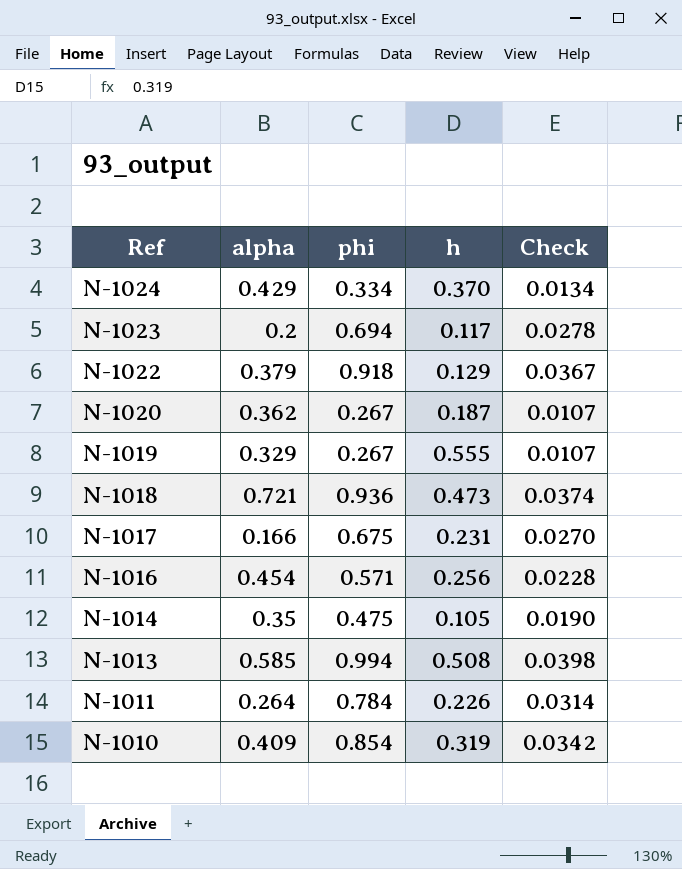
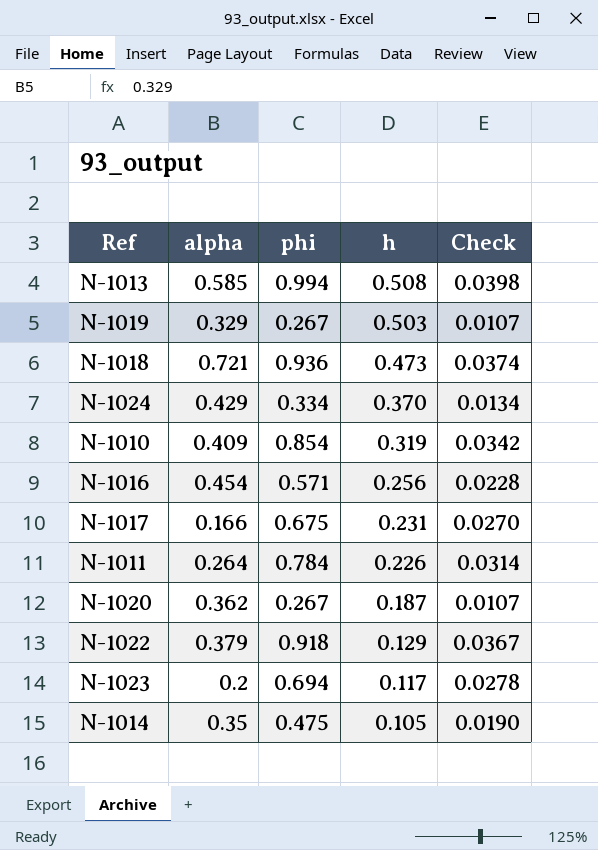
row order: Ref descending -> h descending
N-1019 | h: 0.555 -> 0.503

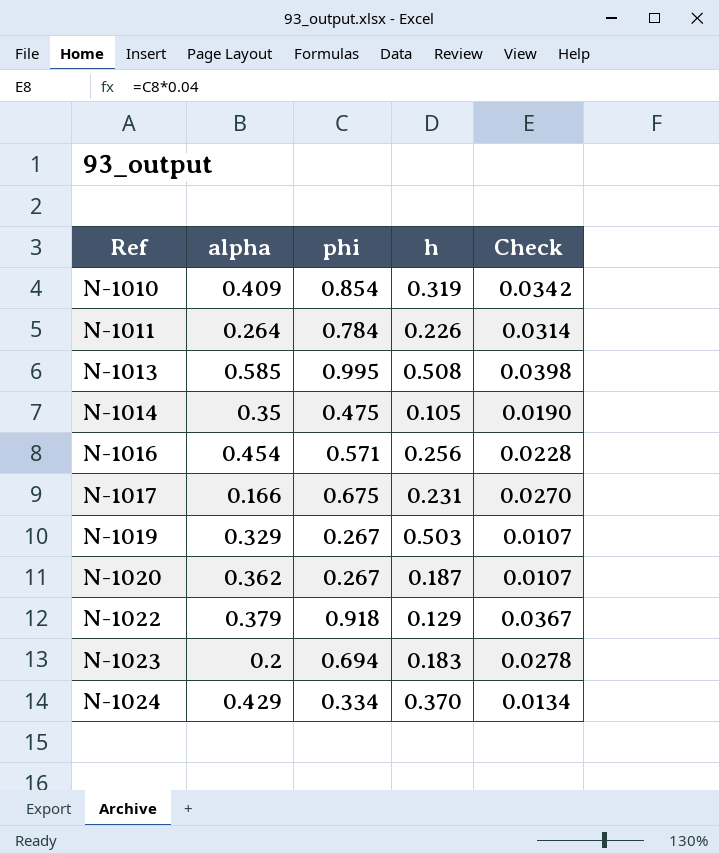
row order: h descending -> Ref ascending
row N-1018: 0.721 | 0.936 | 0.473 | 0.0374 -> none
N-1013 | phi: 0.994 -> 0.995
N-1023 | h: 0.117 -> 0.183

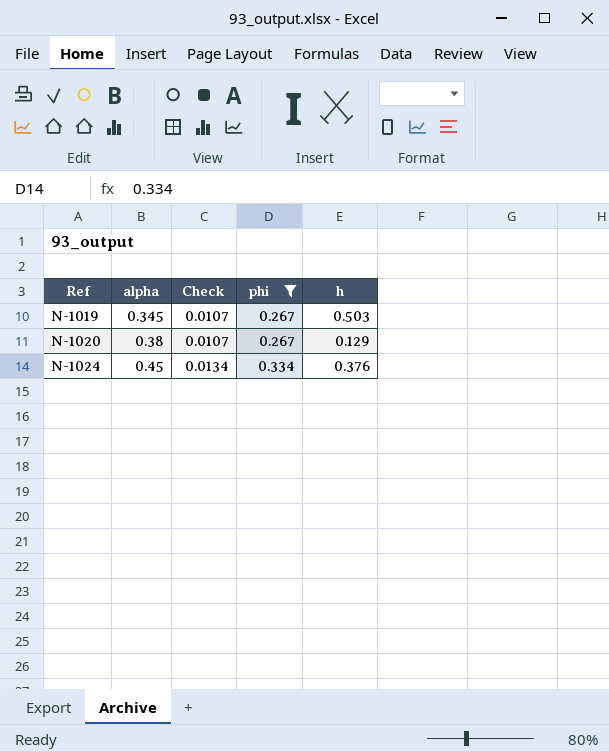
filter: none -> phi <= 0.334
column Check | position: 5 -> 3
N-1019 | alpha: 0.329 -> 0.345
N-1020 | alpha: 0.362 -> 0.38
N-1020 | h: 0.187 -> 0.129
N-1024 | alpha: 0.429 -> 0.45
N-1024 | h: 0.370 -> 0.376

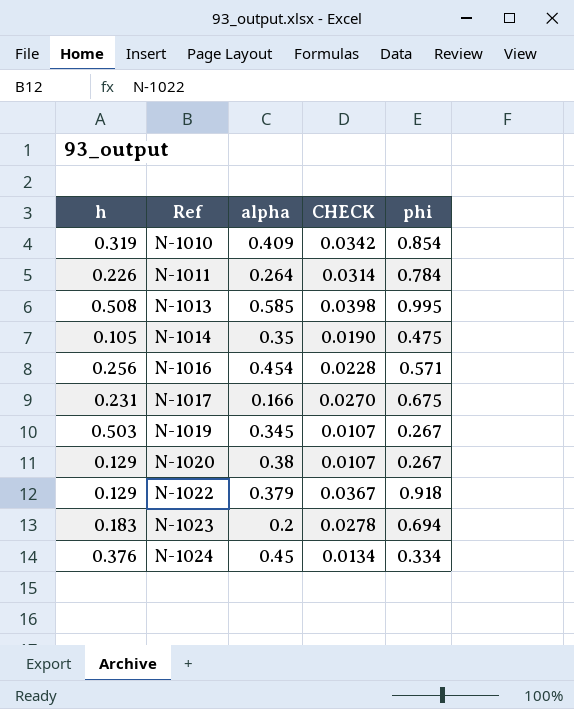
filter: phi <= 0.334 -> none
column h | position: 5 -> 1
column name: Check -> CHECK

